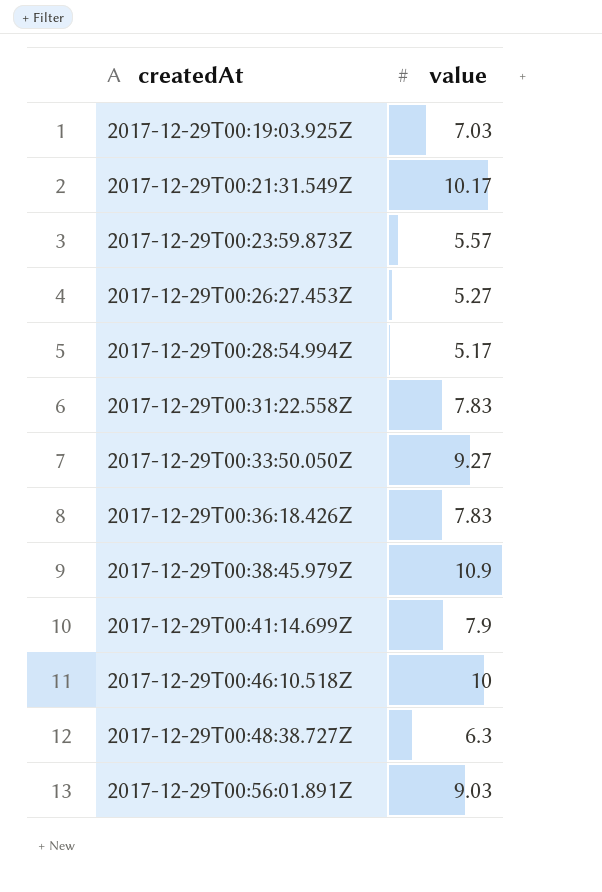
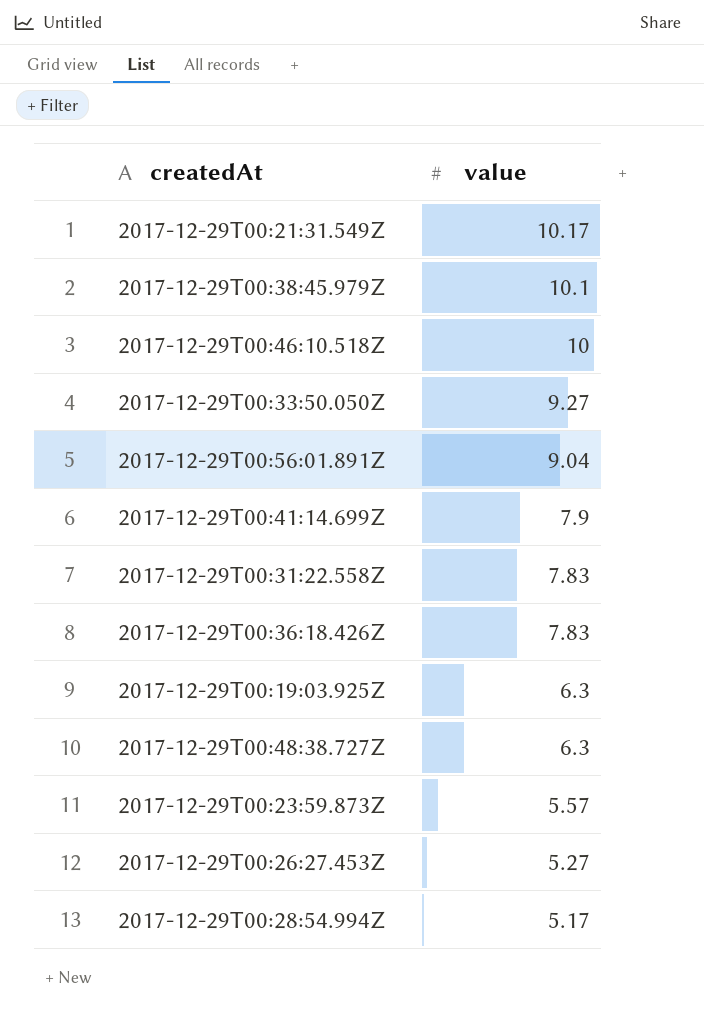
row order: createdAt ascending -> value descending
2017-12-29T00:38:45.979Z | value: 10.9 -> 10.1
2017-12-29T00:56:01.891Z | value: 9.03 -> 9.04
2017-12-29T00:19:03.925Z | value: 7.03 -> 6.3

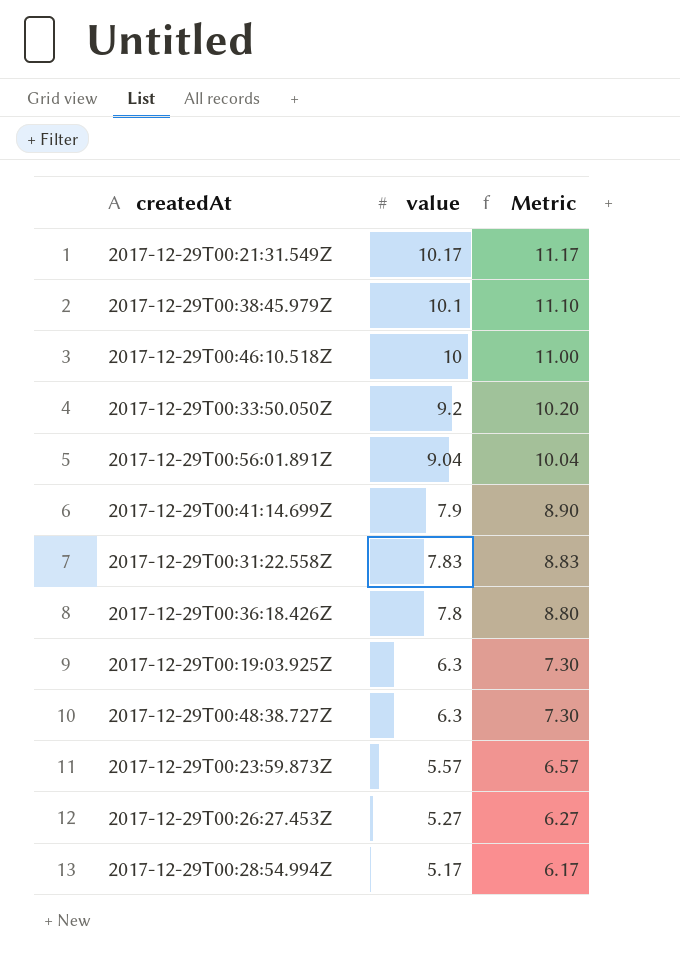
column Metric | formula: none -> [value] + 1
2017-12-29T00:33:50.050Z | value: 9.27 -> 9.2
2017-12-29T00:36:18.426Z | value: 7.83 -> 7.8

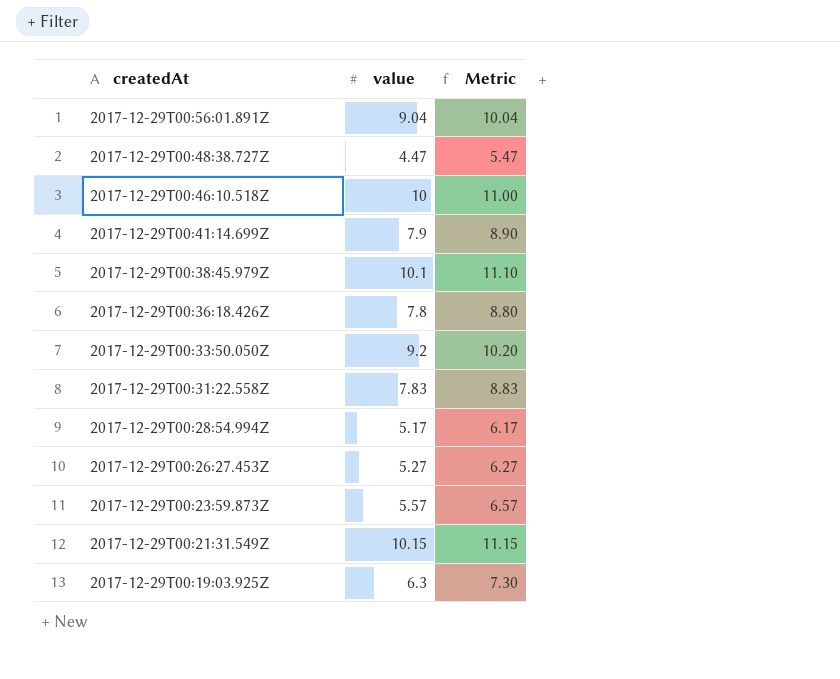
row order: value descending -> createdAt descending
2017-12-29T00:48:38.727Z | value: 6.3 -> 4.47
2017-12-29T00:48:38.727Z | Metric: 7.30 -> 5.47
2017-12-29T00:21:31.549Z | value: 10.17 -> 10.15
2017-12-29T00:21:31.549Z | Metric: 11.17 -> 11.15

